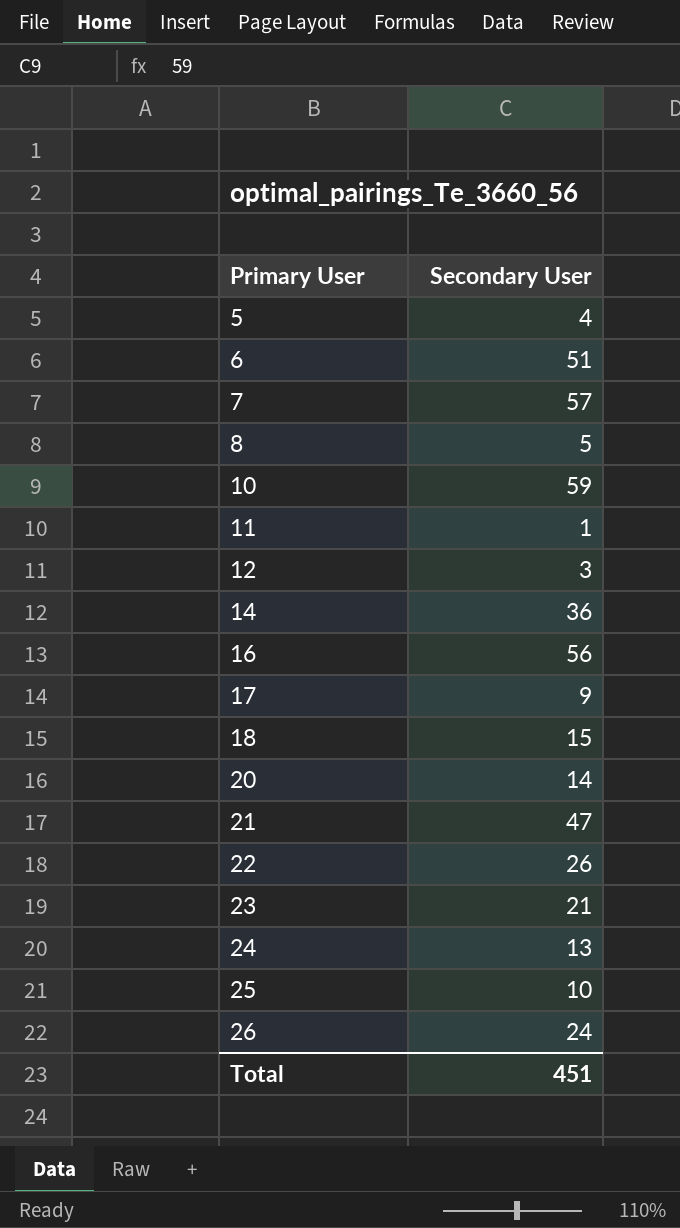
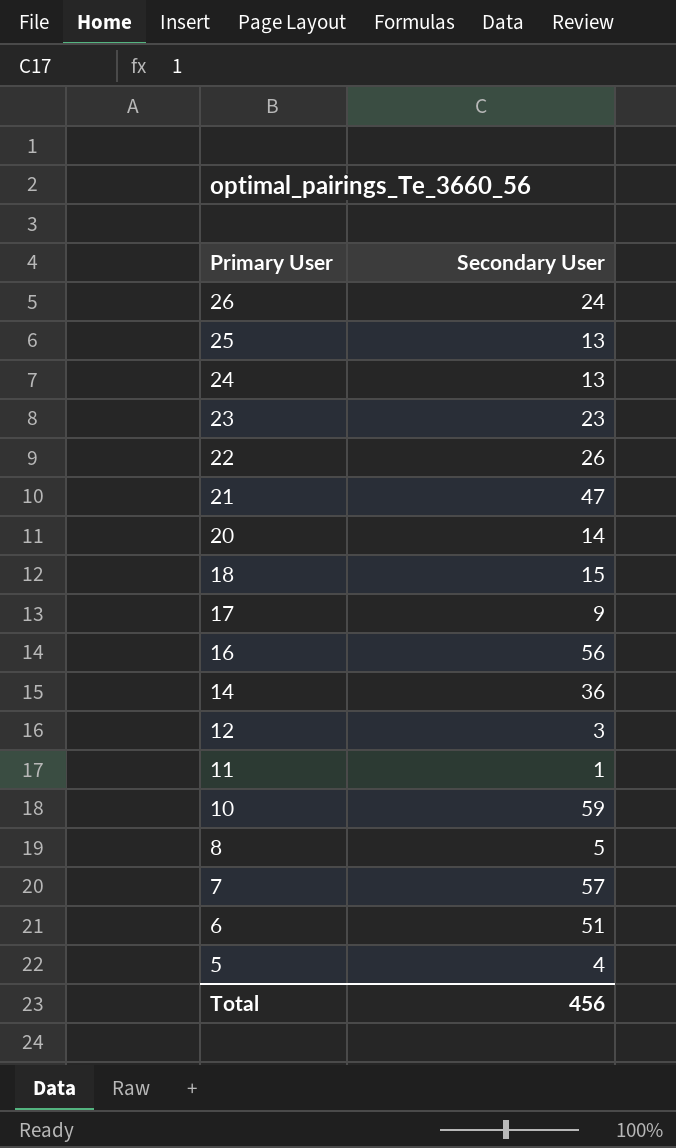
row order: Primary User ascending -> Primary User descending
25 | Secondary User: 10 -> 13
23 | Secondary User: 21 -> 23
Total | Secondary User: 451 -> 456

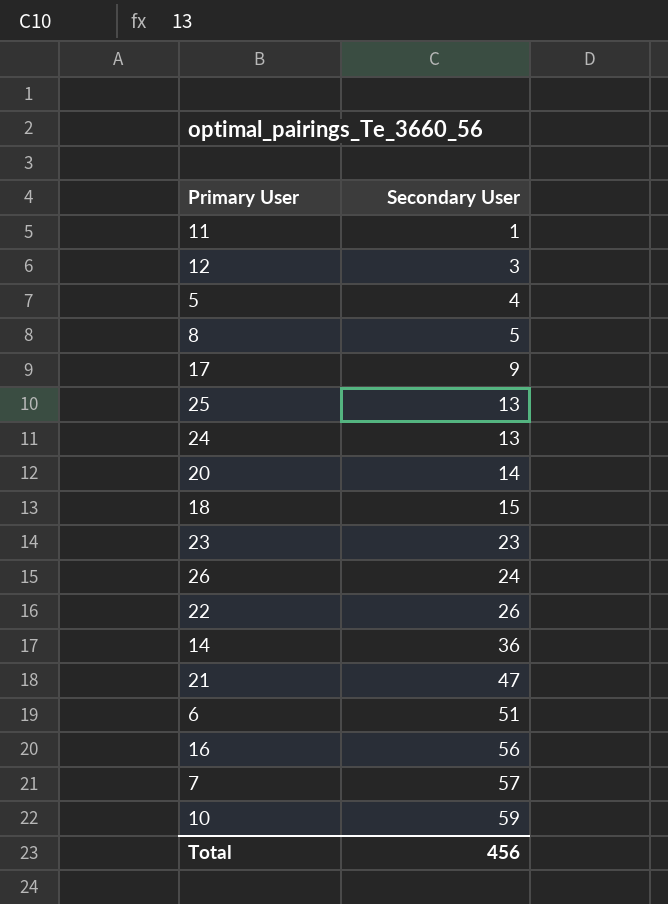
row order: Primary User descending -> Secondary User ascending

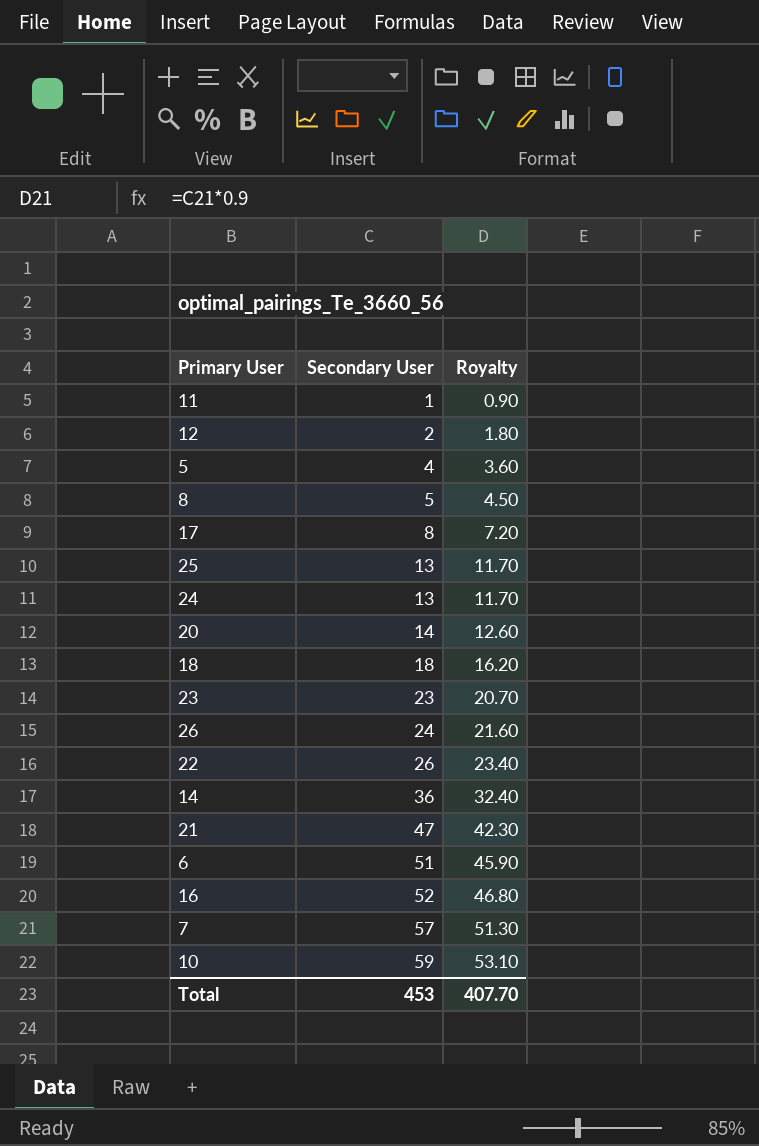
column Royalty | formula: none -> [Secondary User] * 0.9
12 | Secondary User: 3 -> 2
17 | Secondary User: 9 -> 8
18 | Secondary User: 15 -> 18
16 | Secondary User: 56 -> 52
Total | Secondary User: 456 -> 453

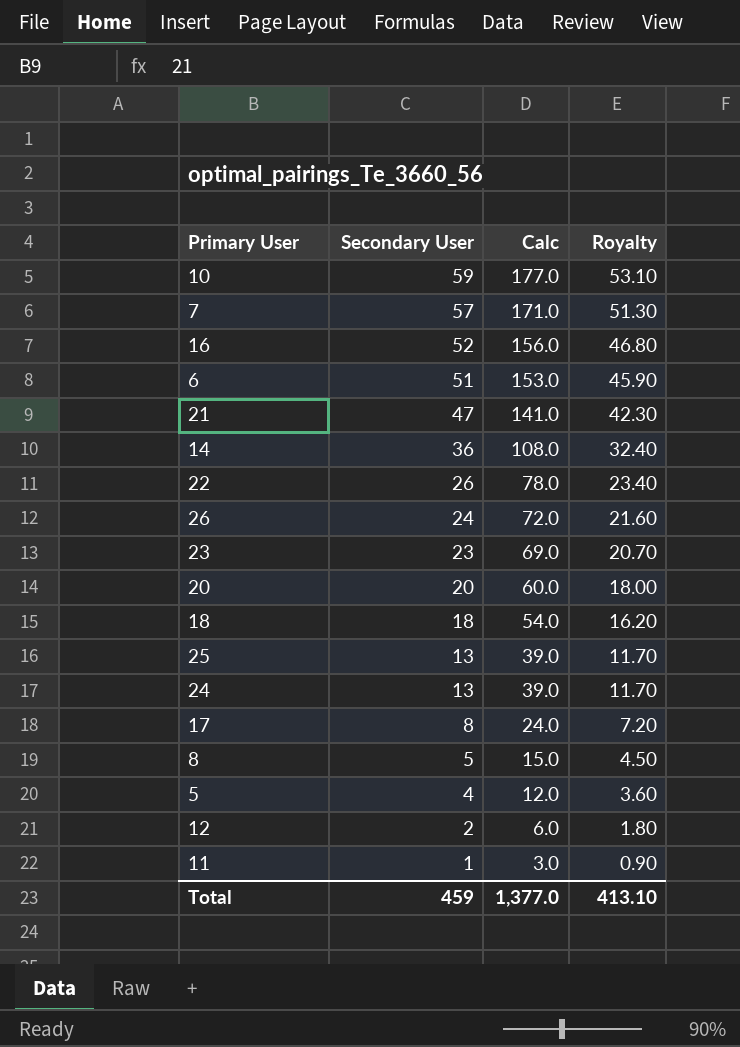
row order: Secondary User ascending -> Secondary User descending
column Calc | formula: none -> [Secondary User] * 3
20 | Secondary User: 14 -> 20
20 | Royalty: 12.60 -> 18.00
Total | Secondary User: 453 -> 459
Total | Royalty: 407.70 -> 413.10

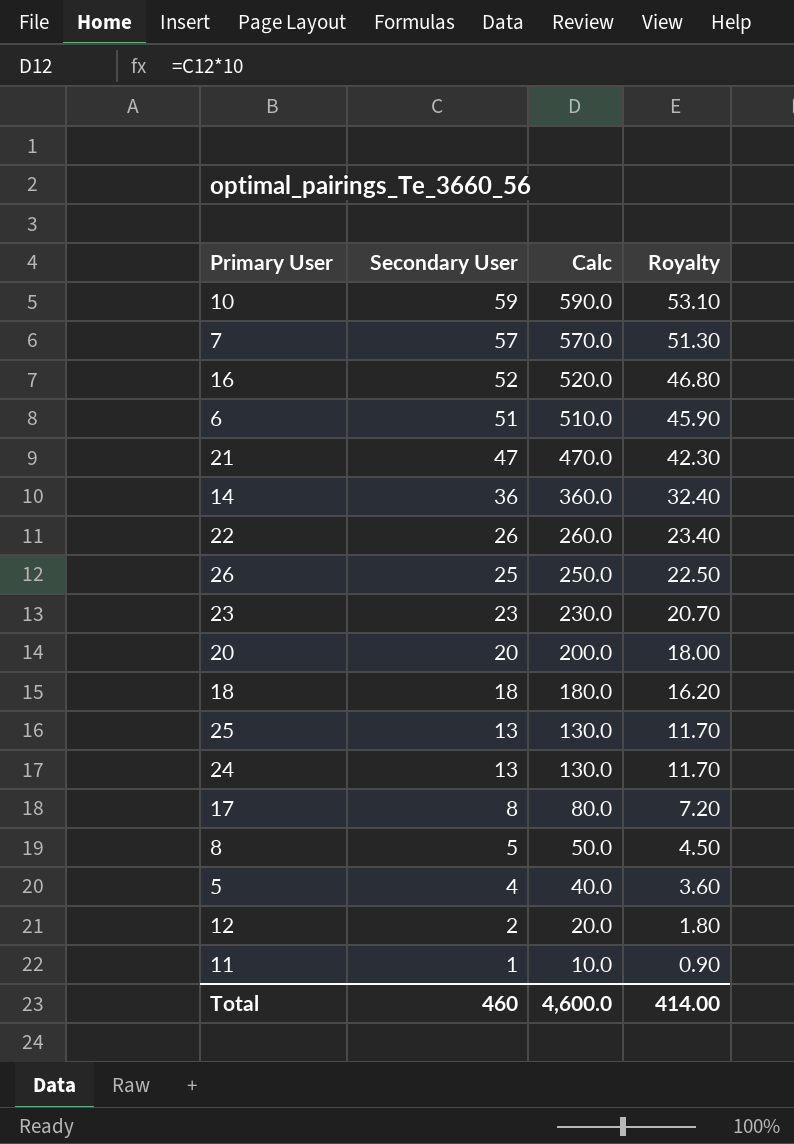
column Calc | formula: [Secondary User] * 3 -> [Secondary User] * 10
26 | Secondary User: 24 -> 25
26 | Royalty: 21.60 -> 22.50
Total | Secondary User: 459 -> 460
Total | Calc: 1,377.0 -> 4,600.0
Total | Royalty: 413.10 -> 414.00

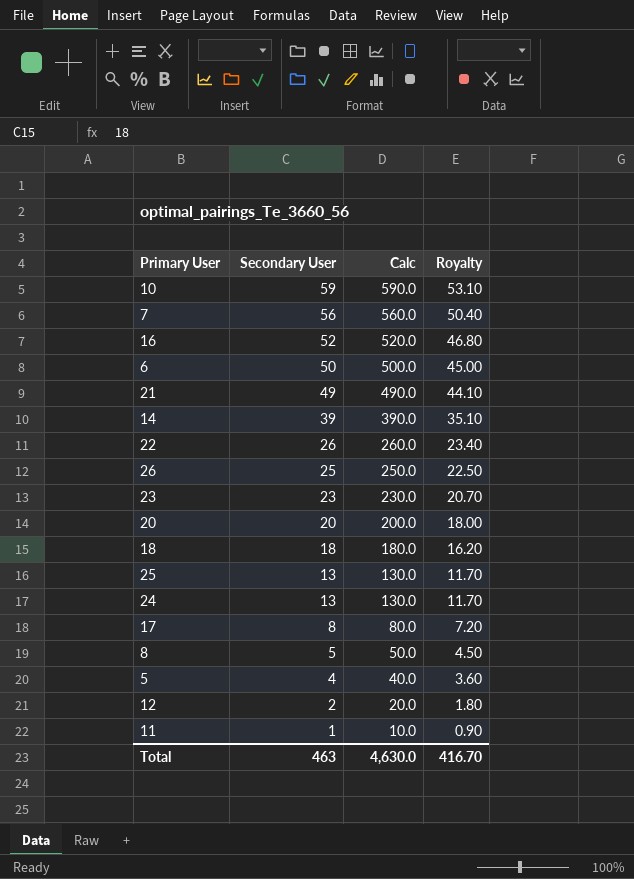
7 | Secondary User: 57 -> 56
7 | Calc: 570.0 -> 560.0
7 | Royalty: 51.30 -> 50.40
6 | Secondary User: 51 -> 50
6 | Calc: 510.0 -> 500.0
6 | Royalty: 45.90 -> 45.00
21 | Secondary User: 47 -> 49
21 | Calc: 470.0 -> 490.0
21 | Royalty: 42.30 -> 44.10
14 | Secondary User: 36 -> 39
14 | Calc: 360.0 -> 390.0
14 | Royalty: 32.40 -> 35.10
Total | Secondary User: 460 -> 463
Total | Calc: 4,600.0 -> 4,630.0
Total | Royalty: 414.00 -> 416.70

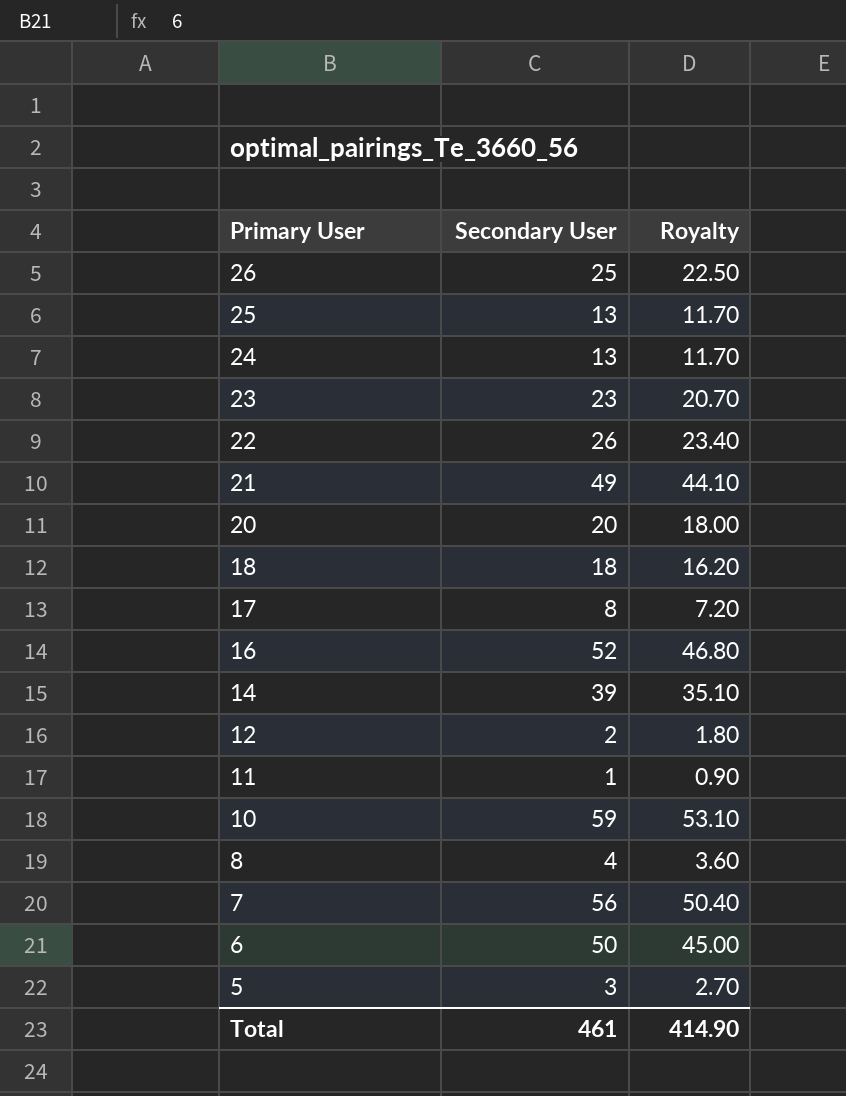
row order: Secondary User descending -> Primary User descending
column Calc | formula: [Secondary User] * 10 -> none
8 | Secondary User: 5 -> 4
8 | Royalty: 4.50 -> 3.60
5 | Secondary User: 4 -> 3
5 | Royalty: 3.60 -> 2.70
Total | Secondary User: 463 -> 461
Total | Royalty: 416.70 -> 414.90

